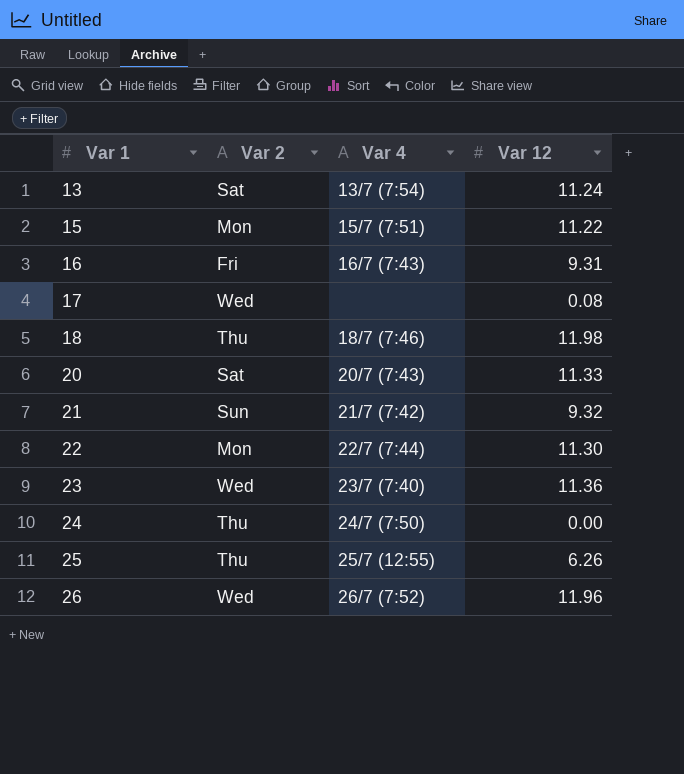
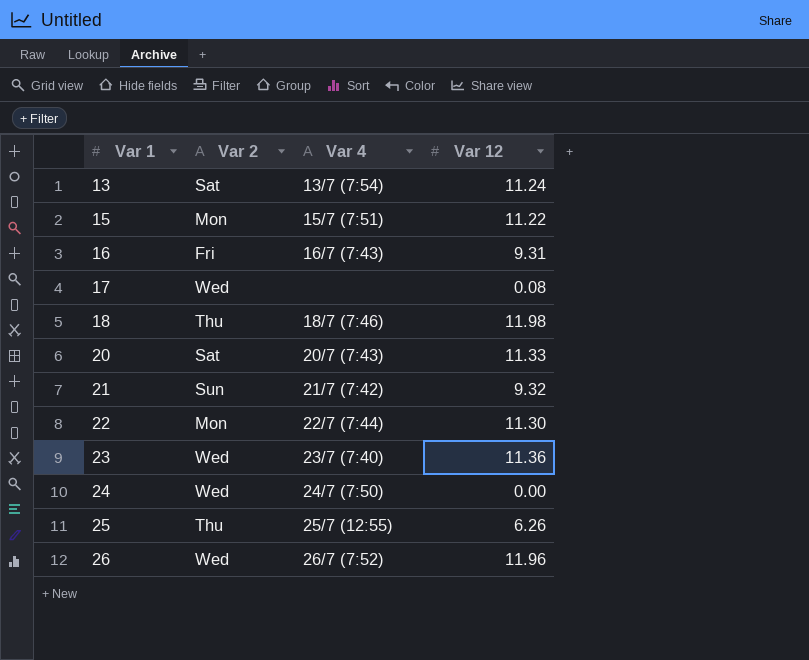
24 | Var 2: Thu -> Wed

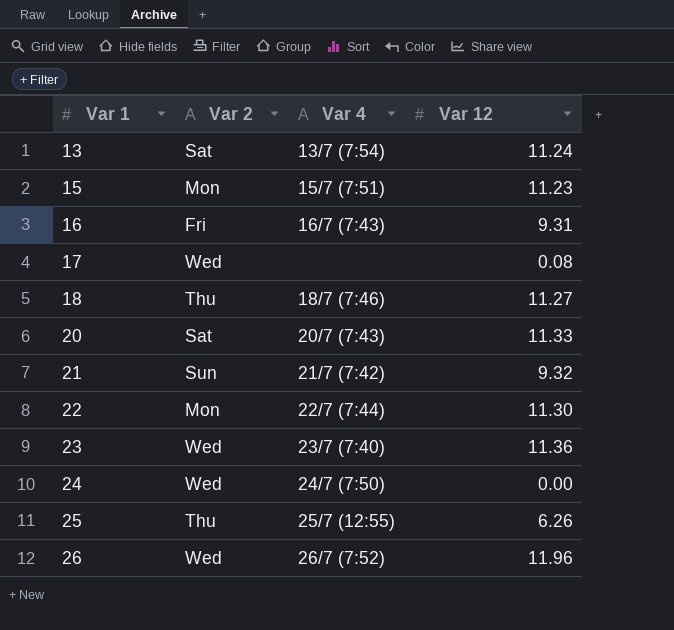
15 | Var 12: 11.22 -> 11.23
18 | Var 12: 11.98 -> 11.27

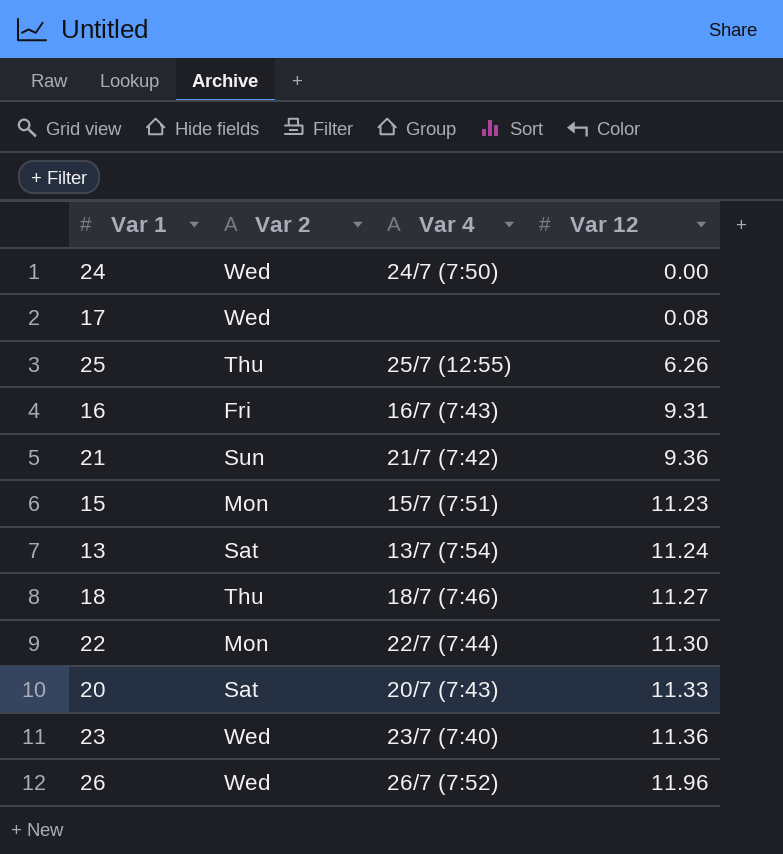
row order: Var 1 ascending -> Var 12 ascending
21 | Var 12: 9.32 -> 9.36

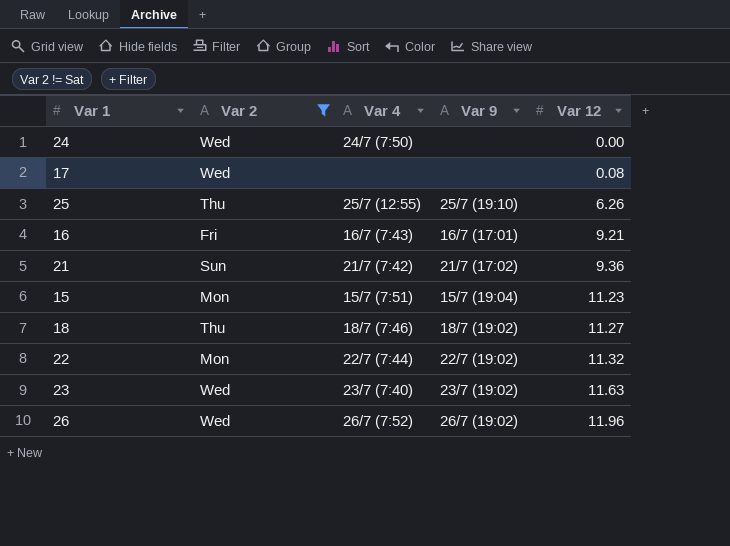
filter: none -> Var 2 != Sat
column Var 9 | position: none -> 4
16 | Var 12: 9.31 -> 9.21
22 | Var 12: 11.30 -> 11.32
23 | Var 12: 11.36 -> 11.63

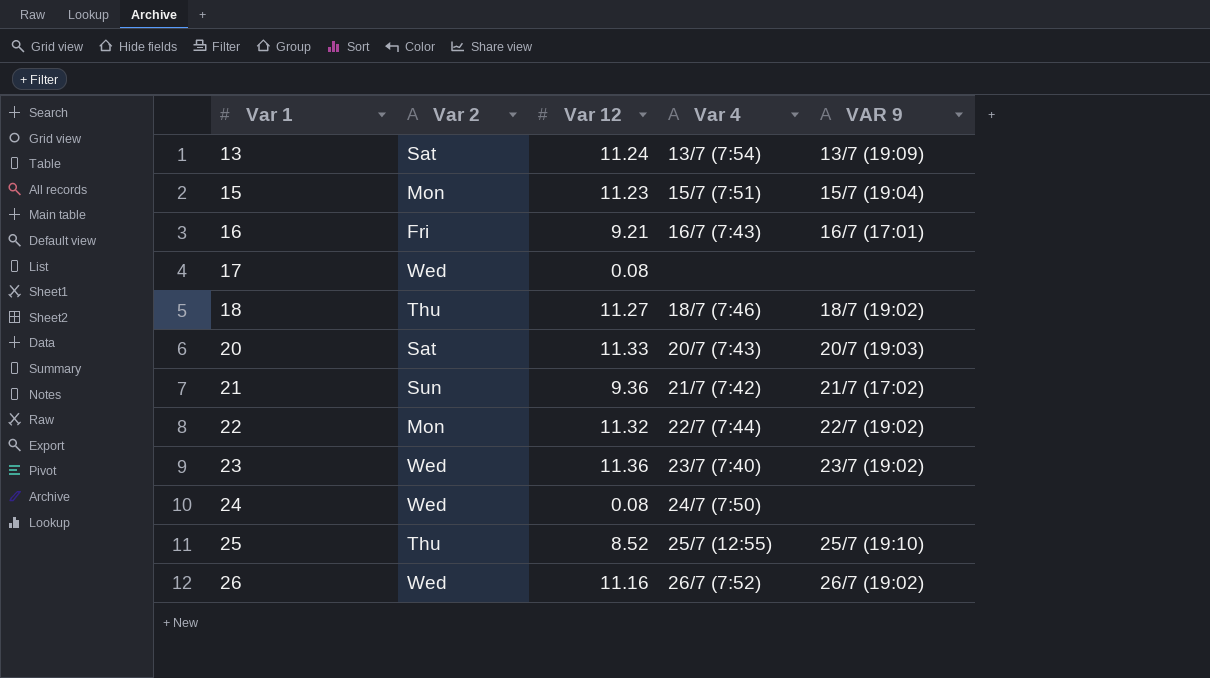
filter: Var 2 != Sat -> none
row order: Var 12 ascending -> Var 1 ascending
column Var 12 | position: 5 -> 3
column name: Var 9 -> VAR 9
23 | Var 12: 11.63 -> 11.36
24 | Var 12: 0.00 -> 0.08
25 | Var 12: 6.26 -> 8.52
26 | Var 12: 11.96 -> 11.16

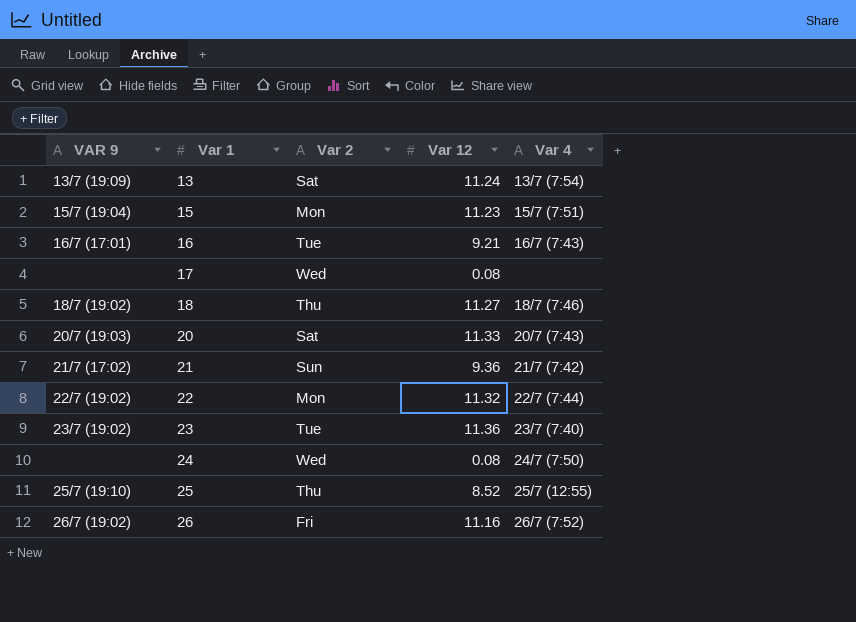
column VAR 9 | position: 5 -> 1
16 | Var 2: Fri -> Tue
23 | Var 2: Wed -> Tue
26 | Var 2: Wed -> Fri

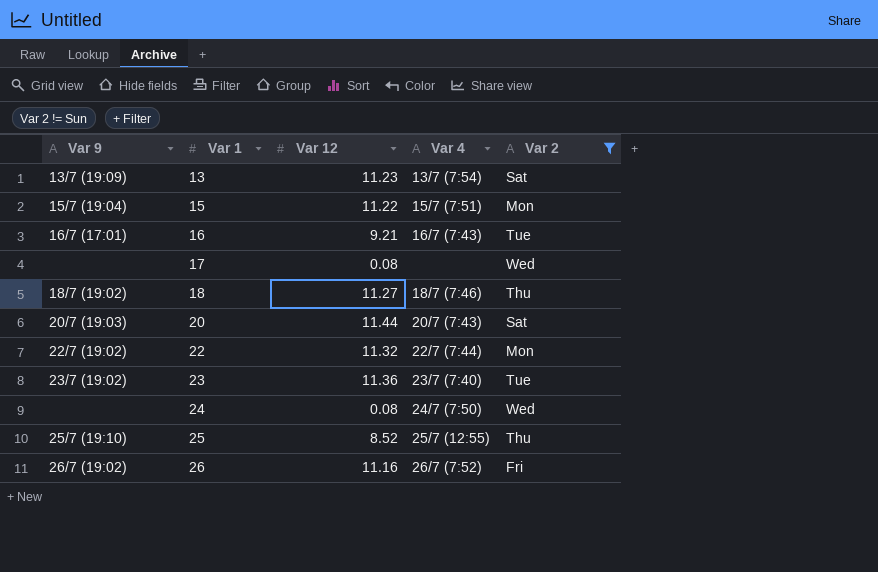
filter: none -> Var 2 != Sun
column name: VAR 9 -> Var 9
column Var 2 | position: 3 -> 5
13 | Var 12: 11.24 -> 11.23
15 | Var 12: 11.23 -> 11.22
20 | Var 12: 11.33 -> 11.44

